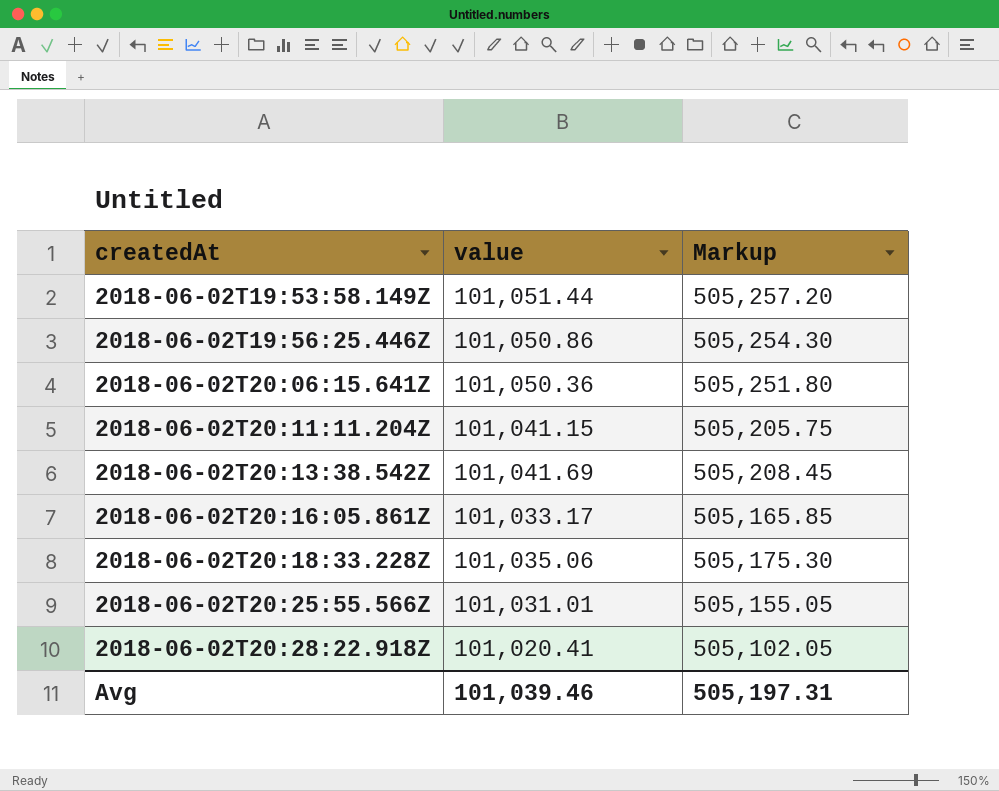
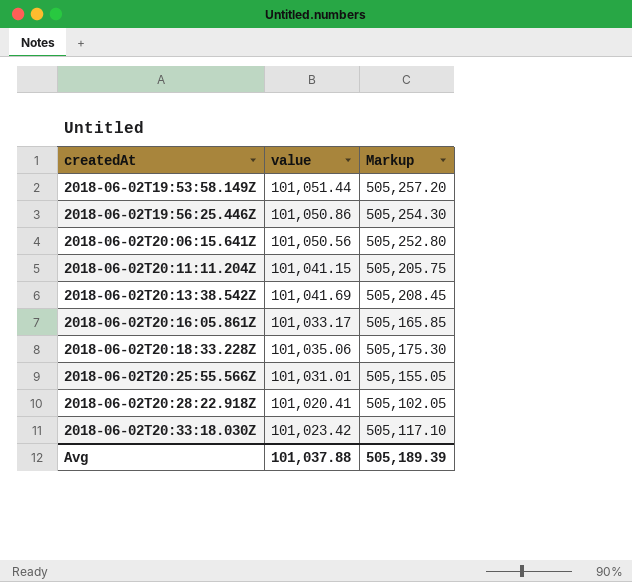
2018-06-02T20:06:15.641Z | value: 101,050.36 -> 101,050.56
2018-06-02T20:06:15.641Z | Markup: 505,251.80 -> 505,252.80
row 2018-06-02T20:33:18.030Z: none -> 101,023.42 | 505,117.10
Avg | value: 101,039.46 -> 101,037.88
Avg | Markup: 505,197.31 -> 505,189.39

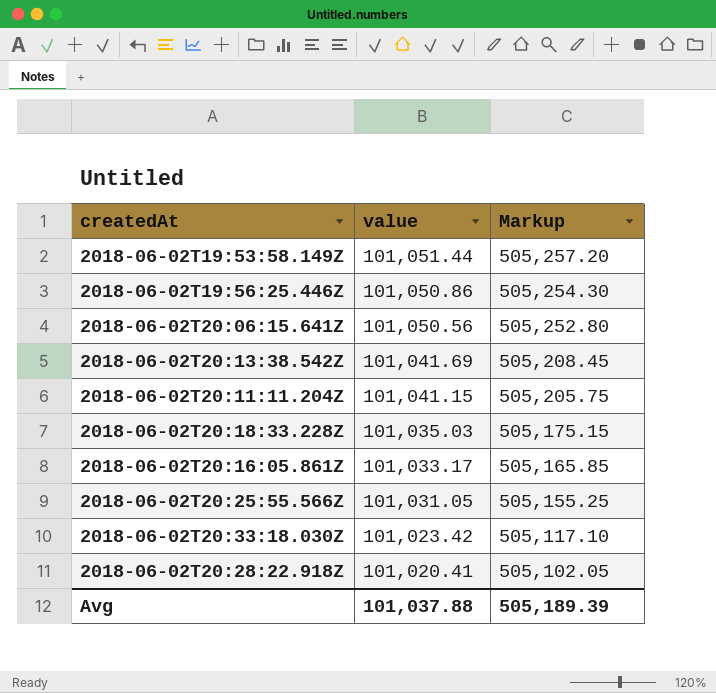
row order: createdAt ascending -> value descending
2018-06-02T20:18:33.228Z | value: 101,035.06 -> 101,035.03
2018-06-02T20:18:33.228Z | Markup: 505,175.30 -> 505,175.15
2018-06-02T20:25:55.566Z | value: 101,031.01 -> 101,031.05
2018-06-02T20:25:55.566Z | Markup: 505,155.05 -> 505,155.25

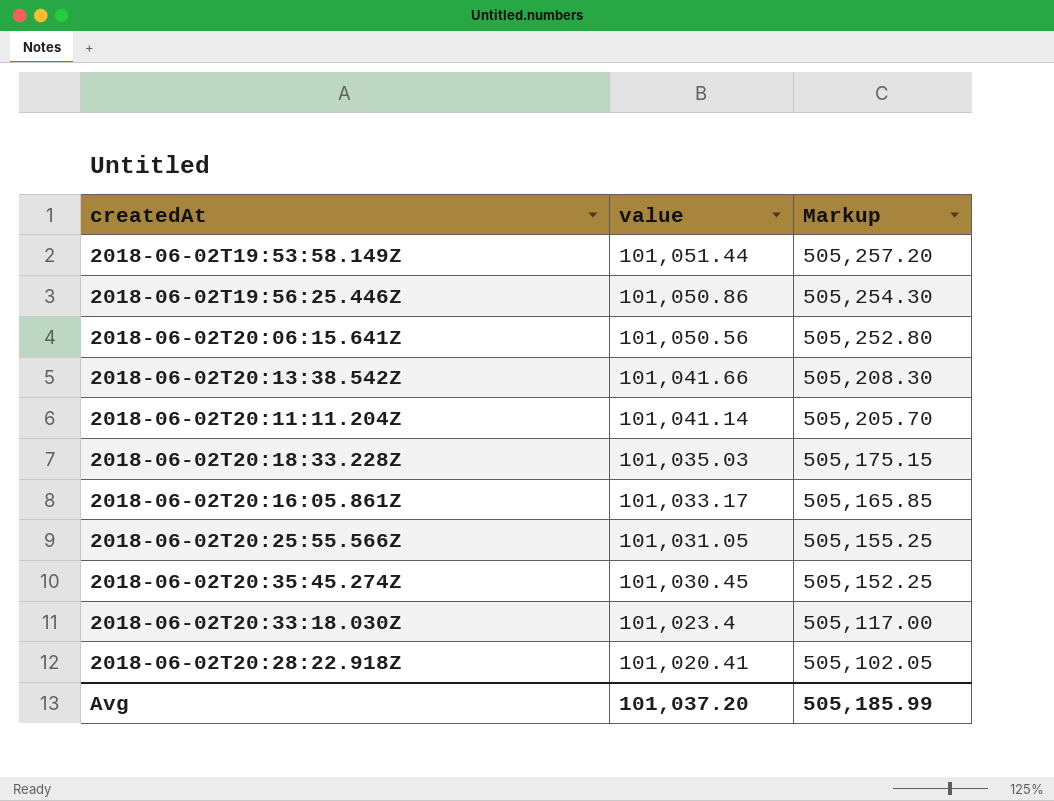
2018-06-02T20:13:38.542Z | value: 101,041.69 -> 101,041.66
2018-06-02T20:13:38.542Z | Markup: 505,208.45 -> 505,208.30
2018-06-02T20:11:11.204Z | value: 101,041.15 -> 101,041.14
2018-06-02T20:11:11.204Z | Markup: 505,205.75 -> 505,205.70
row 2018-06-02T20:35:45.274Z: none -> 101,030.45 | 505,152.25
2018-06-02T20:33:18.030Z | value: 101,023.42 -> 101,023.4
2018-06-02T20:33:18.030Z | Markup: 505,117.10 -> 505,117.00
Avg | value: 101,037.88 -> 101,037.20
Avg | Markup: 505,189.39 -> 505,185.99

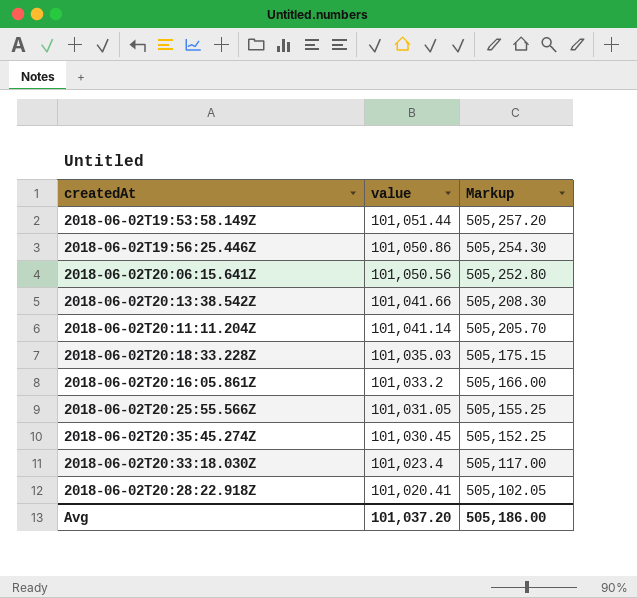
2018-06-02T20:16:05.861Z | value: 101,033.17 -> 101,033.2
2018-06-02T20:16:05.861Z | Markup: 505,165.85 -> 505,166.00
Avg | Markup: 505,185.99 -> 505,186.00

